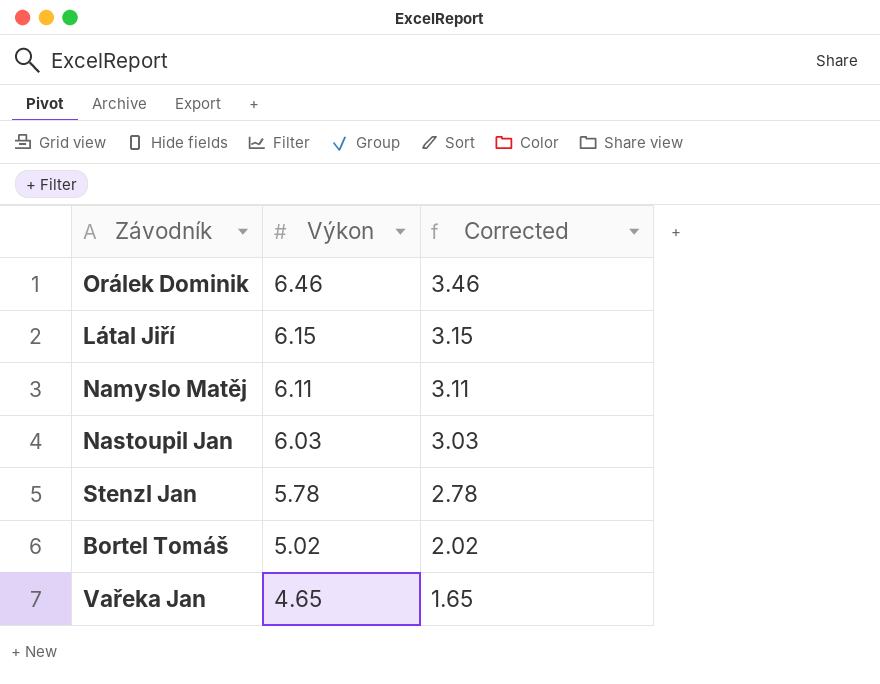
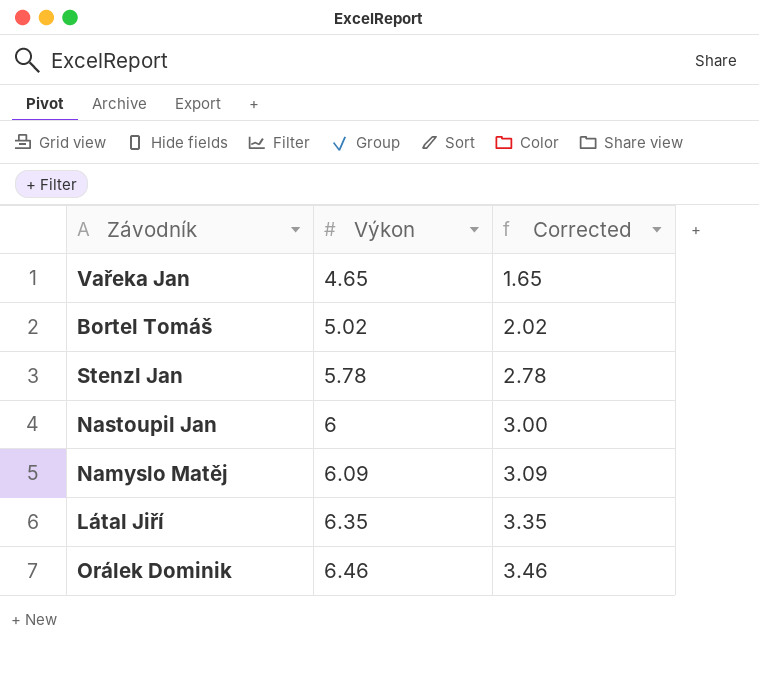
row order: Výkon descending -> Výkon ascending
Nastoupil Jan | Výkon: 6.03 -> 6
Nastoupil Jan | Corrected: 3.03 -> 3.00
Namyslo Matěj | Výkon: 6.11 -> 6.09
Namyslo Matěj | Corrected: 3.11 -> 3.09
Látal Jiří | Výkon: 6.15 -> 6.35
Látal Jiří | Corrected: 3.15 -> 3.35

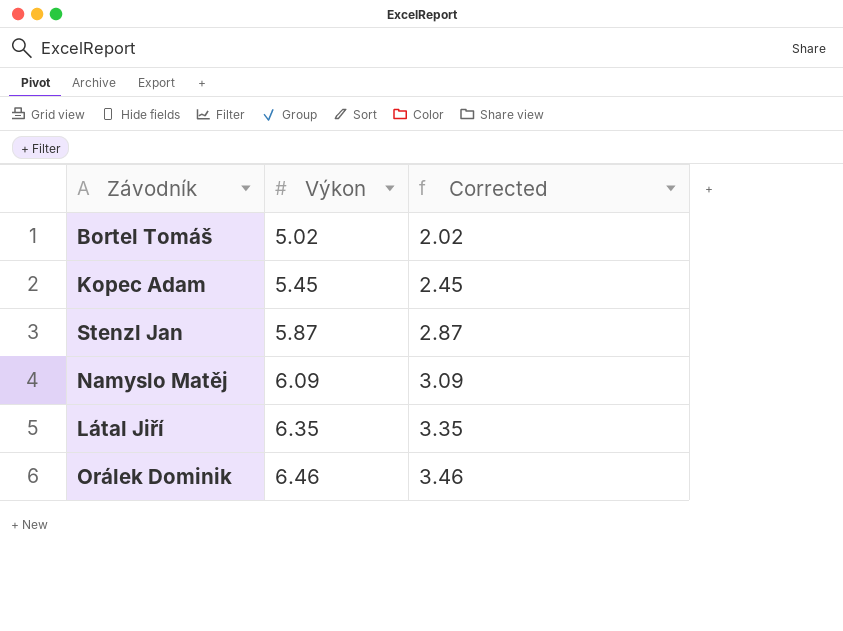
row Vařeka Jan: 4.65 | 1.65 -> none
row Nastoupil Jan: 6 | 3.00 -> none
row Kopec Adam: none -> 5.45 | 2.45
Stenzl Jan | Výkon: 5.78 -> 5.87
Stenzl Jan | Corrected: 2.78 -> 2.87

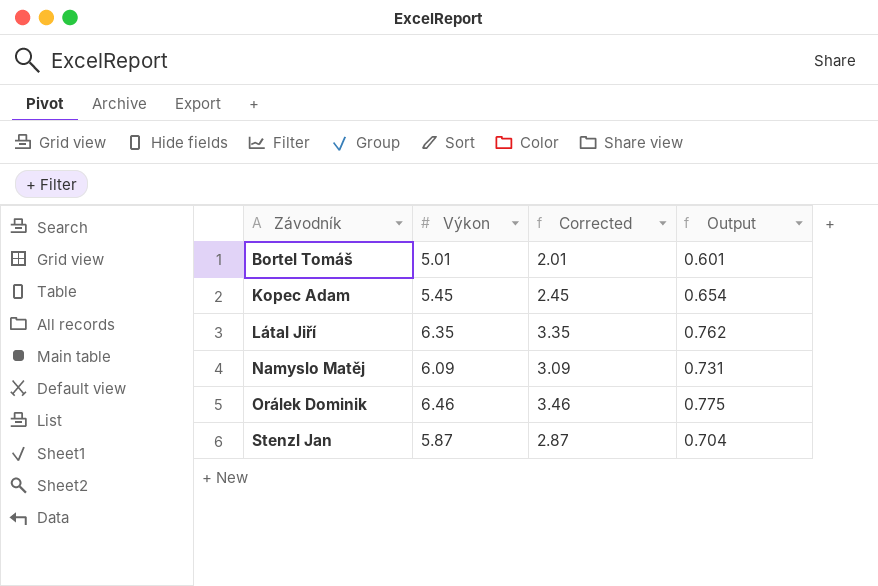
row order: Výkon ascending -> Závodník ascending
column Output | formula: none -> [Výkon] * 0.12
Bortel Tomáš | Výkon: 5.02 -> 5.01
Bortel Tomáš | Corrected: 2.02 -> 2.01

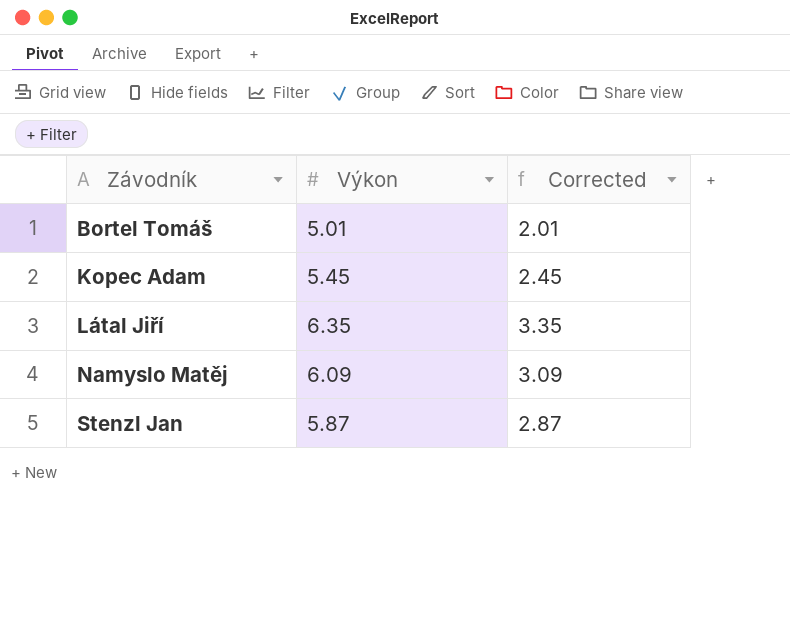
column Output | formula: [Výkon] * 0.12 -> none
row Orálek Dominik: 6.46 | 3.46 | 0.775 -> none

